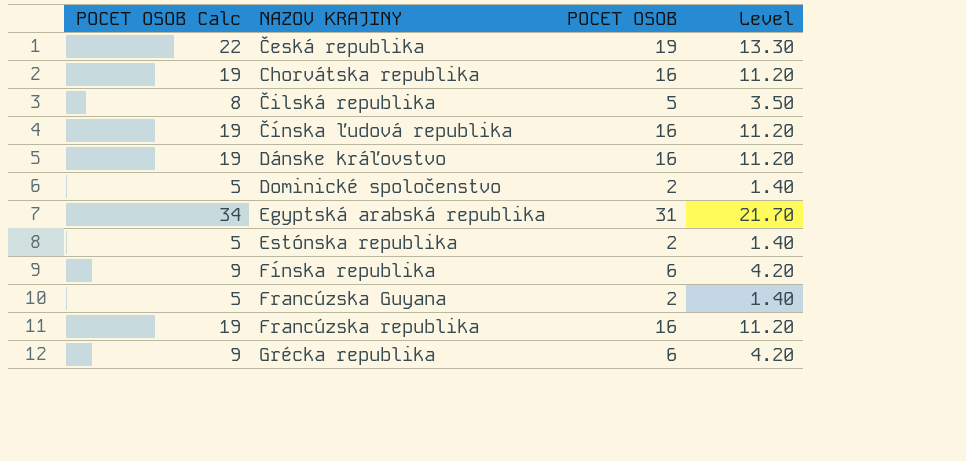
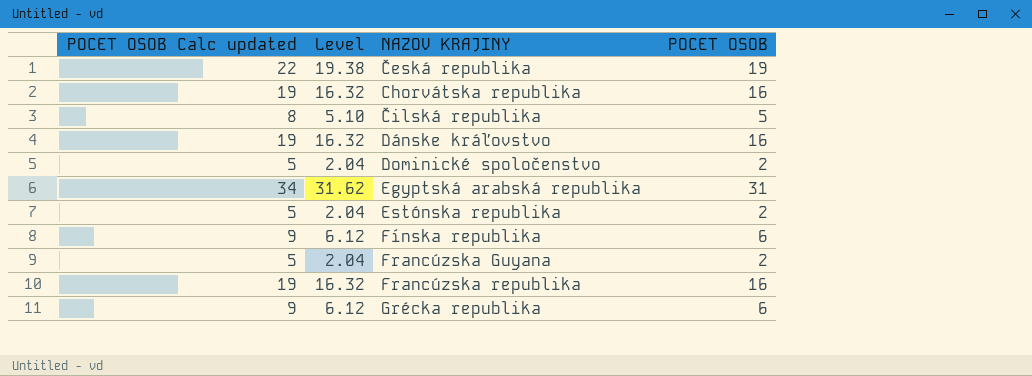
column name: POCET OSOB Calc -> POCET OSOB Calc updated
column Level | formula: [POCET OSOB] * 0.7 -> [POCET OSOB] * 1.02
column Level | position: 4 -> 2
row Čínska ľudová republika: 19 | 16 | 11.20 -> none

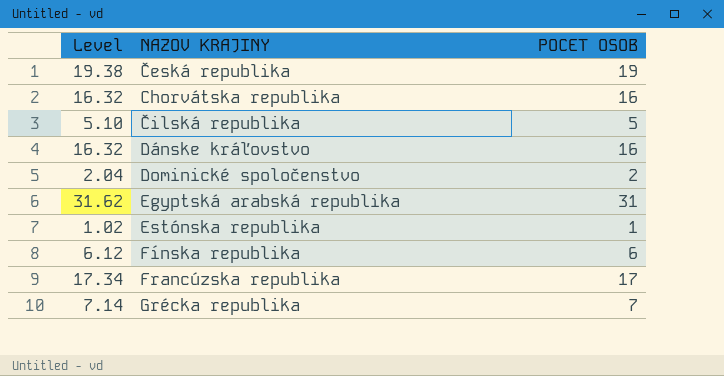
column POCET OSOB Calc updated | formula: [POCET OSOB] + 3 -> none
row Francúzska Guyana: 5 | 2.04 | 2 -> none
Estónska republika | Level: 2.04 -> 1.02
Estónska republika | POCET OSOB: 2 -> 1
Francúzska republika | Level: 16.32 -> 17.34
Francúzska republika | POCET OSOB: 16 -> 17
Grécka republika | Level: 6.12 -> 7.14
Grécka republika | POCET OSOB: 6 -> 7

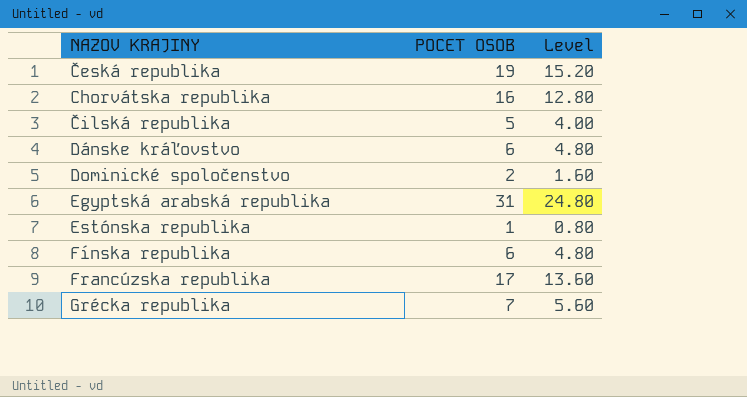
column Level | formula: [POCET OSOB] * 1.02 -> [POCET OSOB] * 0.8
column Level | position: 1 -> 3
Dánske kráľovstvo | POCET OSOB: 16 -> 6

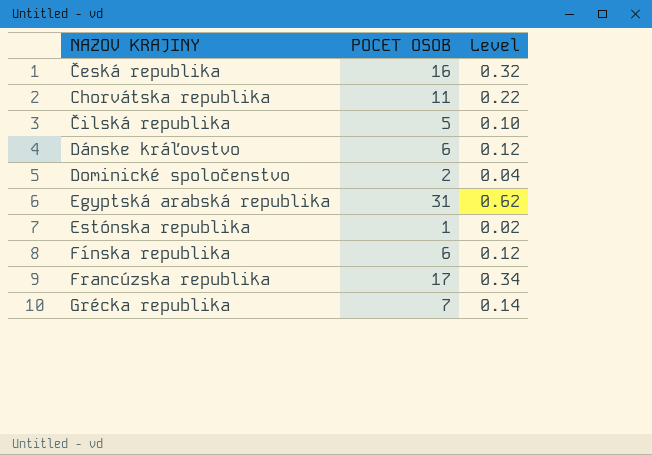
column Level | formula: [POCET OSOB] * 0.8 -> [POCET OSOB] * 0.02
Česká republika | POCET OSOB: 19 -> 16
Chorvátska republika | POCET OSOB: 16 -> 11

